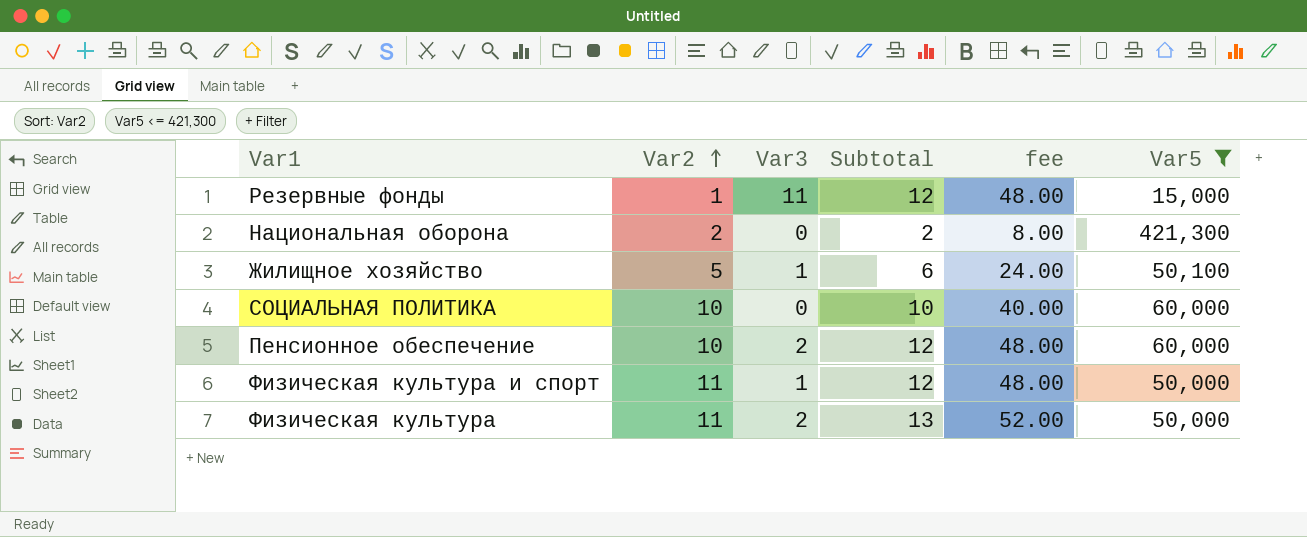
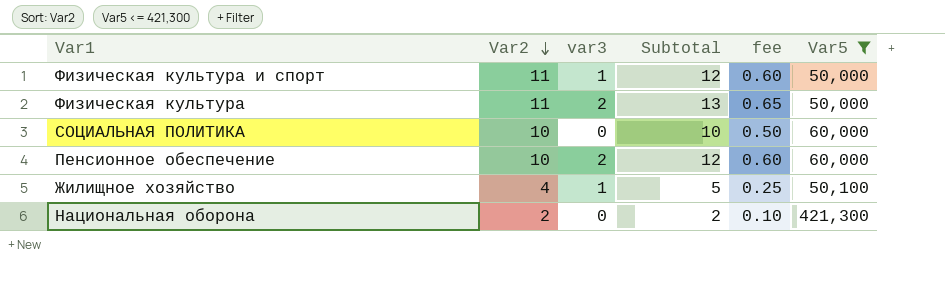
row order: Var2 ascending -> Var2 descending
column name: Var3 -> var3
column fee | formula: [Subtotal] * 4 -> [Subtotal] * 0.05
row Резервные фонды: 1 | 11 | 12 | 48.00 | 15,000 -> none
Жилищное хозяйство | Var2: 5 -> 4
Жилищное хозяйство | Subtotal: 6 -> 5

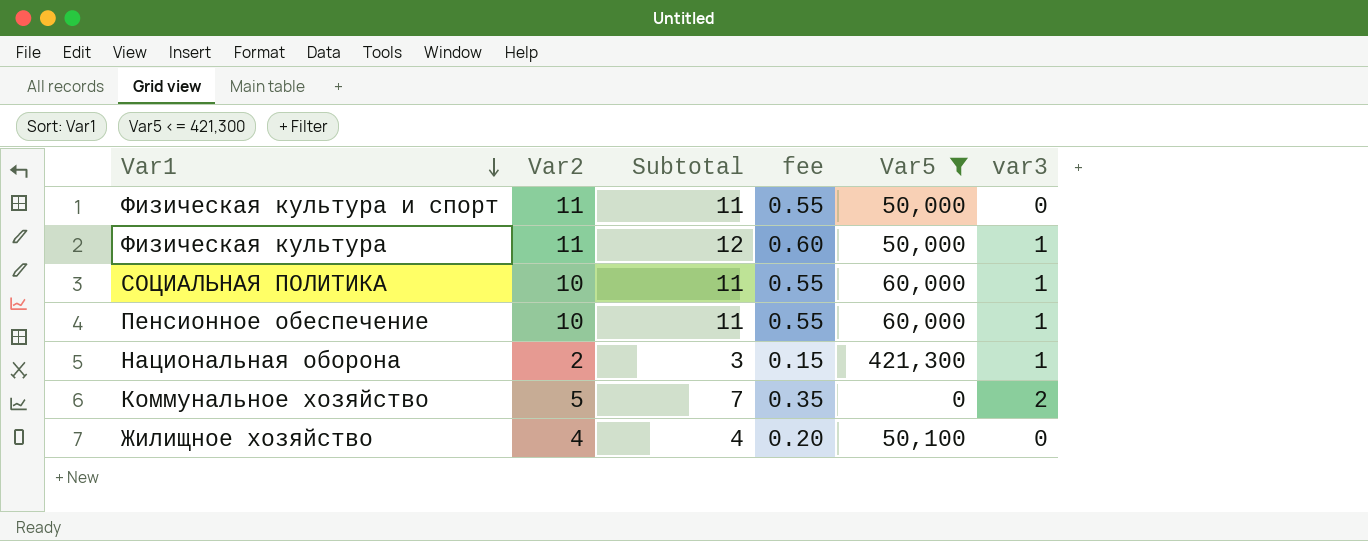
row order: Var2 descending -> Var1 descending
column var3 | position: 3 -> 6
Физическая культура и спорт | Subtotal: 12 -> 11
Физическая культура и спорт | fee: 0.60 -> 0.55
Физическая культура и спорт | var3: 1 -> 0
Физическая культура | Subtotal: 13 -> 12
Физическая культура | fee: 0.65 -> 0.60
Физическая культура | var3: 2 -> 1
СОЦИАЛЬНАЯ ПОЛИТИКА | Subtotal: 10 -> 11
СОЦИАЛЬНАЯ ПОЛИТИКА | fee: 0.50 -> 0.55
СОЦИАЛЬНАЯ ПОЛИТИКА | var3: 0 -> 1
Пенсионное обеспечение | Subtotal: 12 -> 11
Пенсионное обеспечение | fee: 0.60 -> 0.55
Пенсионное обеспечение | var3: 2 -> 1
Национальная оборона | Subtotal: 2 -> 3
Национальная оборона | fee: 0.10 -> 0.15
Национальная оборона | var3: 0 -> 1
row Коммунальное хозяйство: none -> 5 | 7 | 0.35 | 0 | 2
Жилищное хозяйство | Subtotal: 5 -> 4
Жилищное хозяйство | fee: 0.25 -> 0.20
Жилищное хозяйство | var3: 1 -> 0

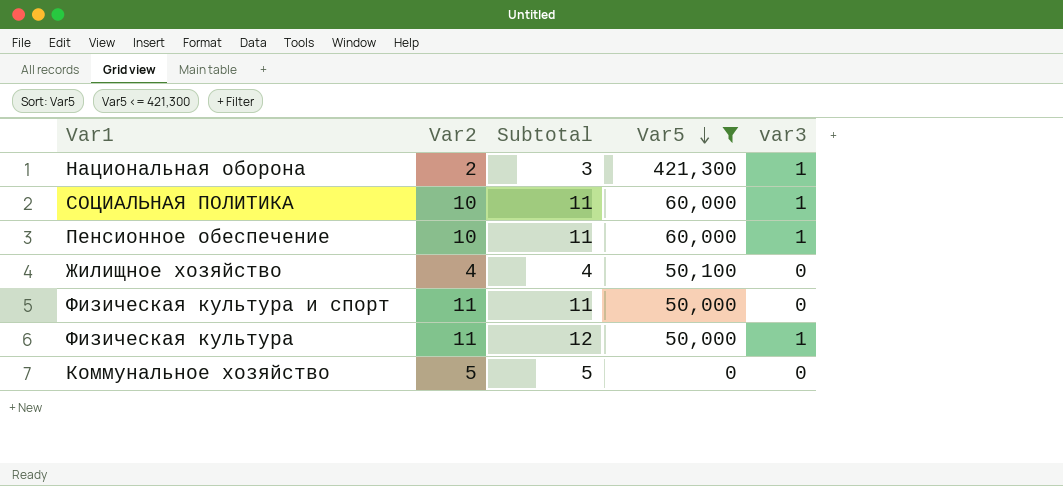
row order: Var1 descending -> Var5 descending
column fee | formula: [Subtotal] * 0.05 -> none
Коммунальное хозяйство | Subtotal: 7 -> 5
Коммунальное хозяйство | var3: 2 -> 0

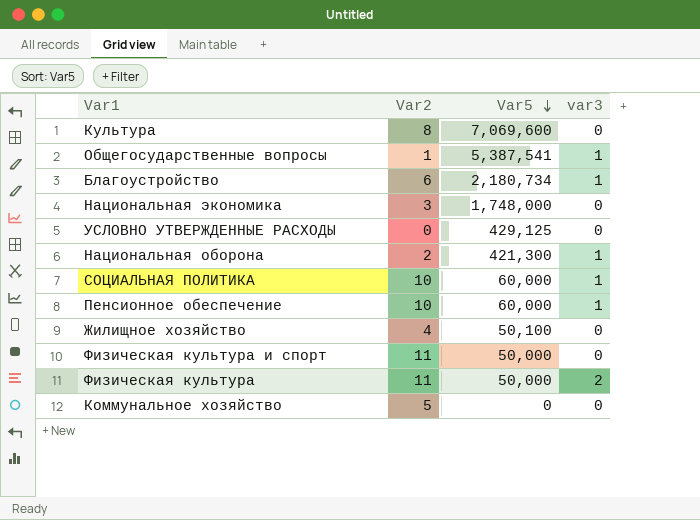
filter: Var5 <= 421,300 -> none
column Subtotal | formula: [Var2] + [var3] -> none
Физическая культура | var3: 1 -> 2

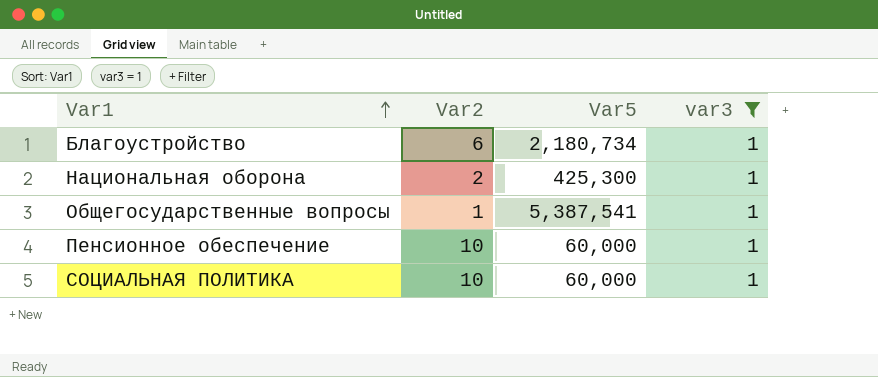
filter: none -> var3 = 1
row order: Var5 descending -> Var1 ascending
Национальная оборона | Var5: 421,300 -> 425,300

